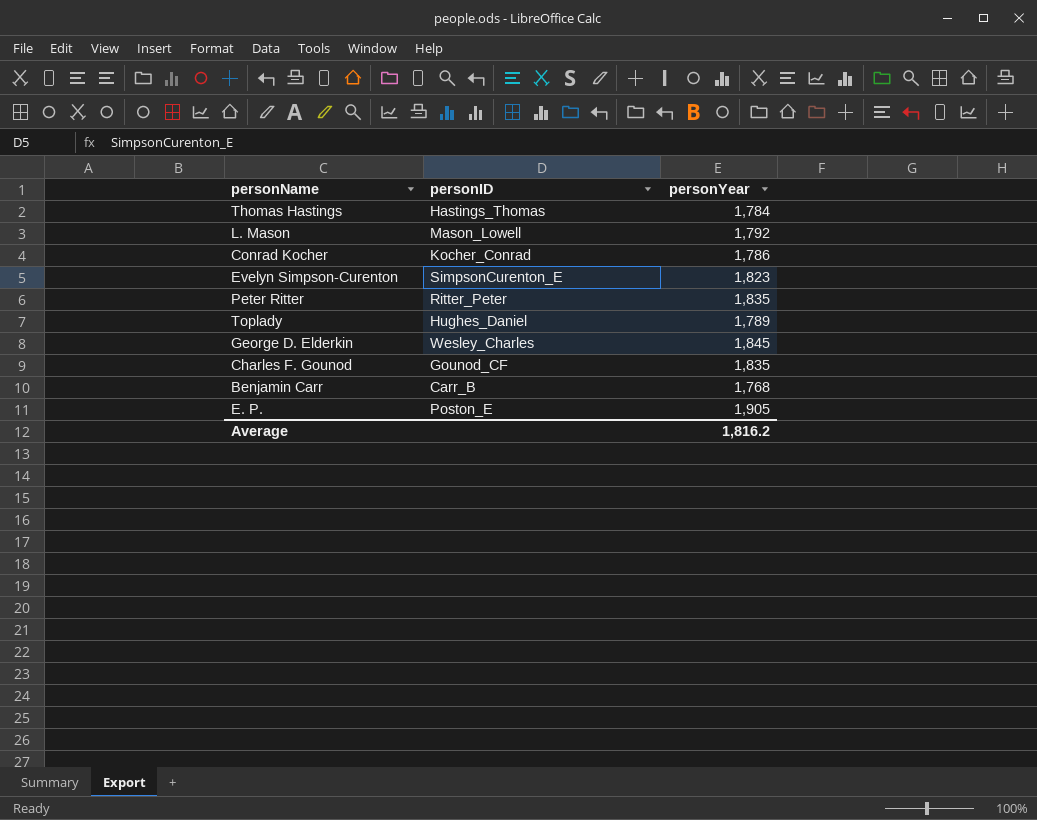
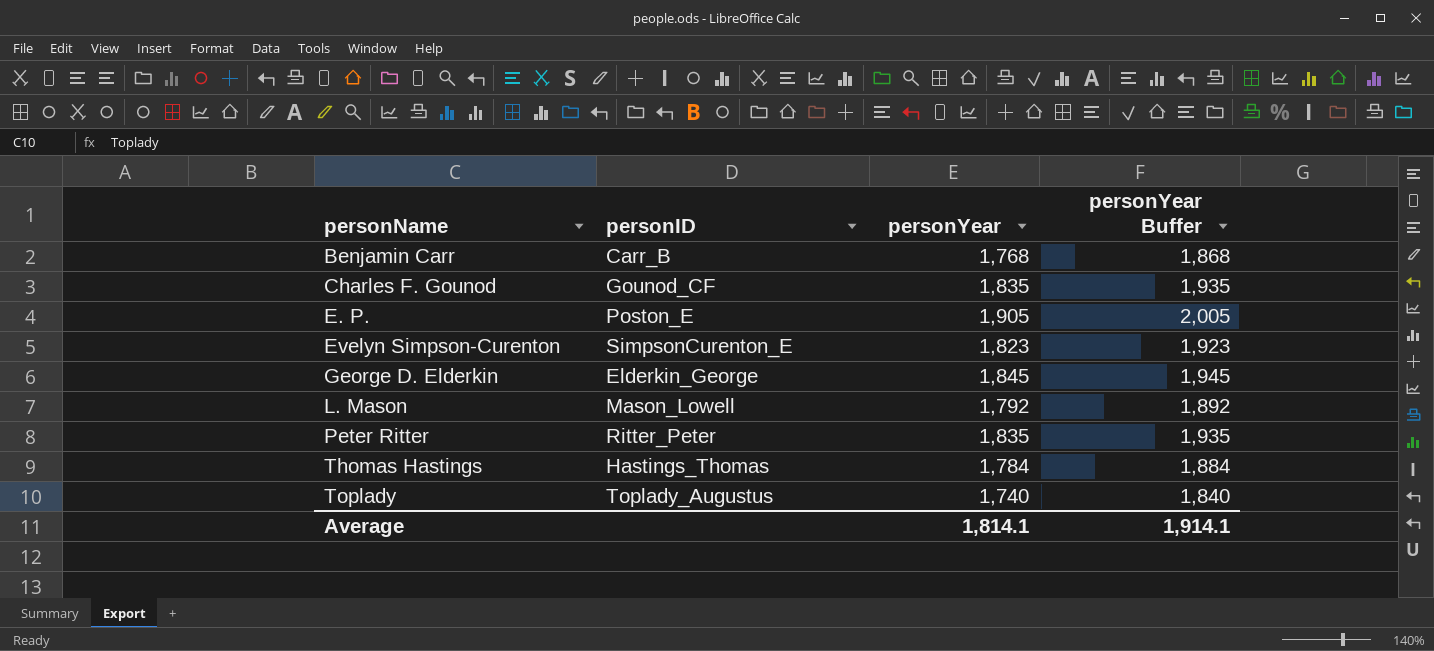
row order: none -> personName ascending
column personYear Buffer | formula: none -> [personYear] + 100
row Conrad Kocher: Kocher_Conrad | 1,786 -> none
George D. Elderkin | personID: Wesley_Charles -> Elderkin_George
Toplady | personID: Hughes_Daniel -> Toplady_Augustus
Toplady | personYear: 1,789 -> 1,740
Average | personYear: 1,816.2 -> 1,814.1

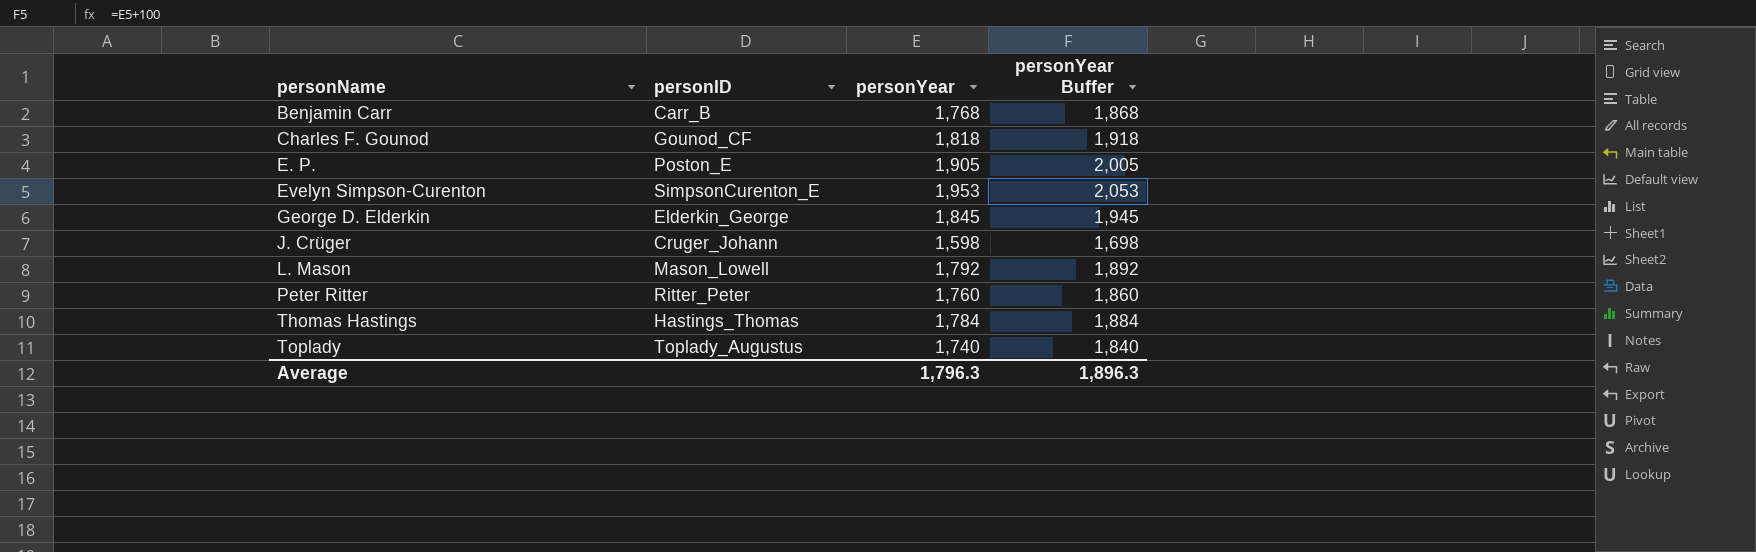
Charles F. Gounod | personYear: 1,835 -> 1,818
Charles F. Gounod | personYear Buffer: 1,935 -> 1,918
Evelyn Simpson-Curenton | personYear: 1,823 -> 1,953
Evelyn Simpson-Curenton | personYear Buffer: 1,923 -> 2,053
row J. Crüger: none -> Cruger_Johann | 1,598 | 1,698
Peter Ritter | personYear: 1,835 -> 1,760
Peter Ritter | personYear Buffer: 1,935 -> 1,860
Average | personYear: 1,814.1 -> 1,796.3
Average | personYear Buffer: 1,914.1 -> 1,896.3

